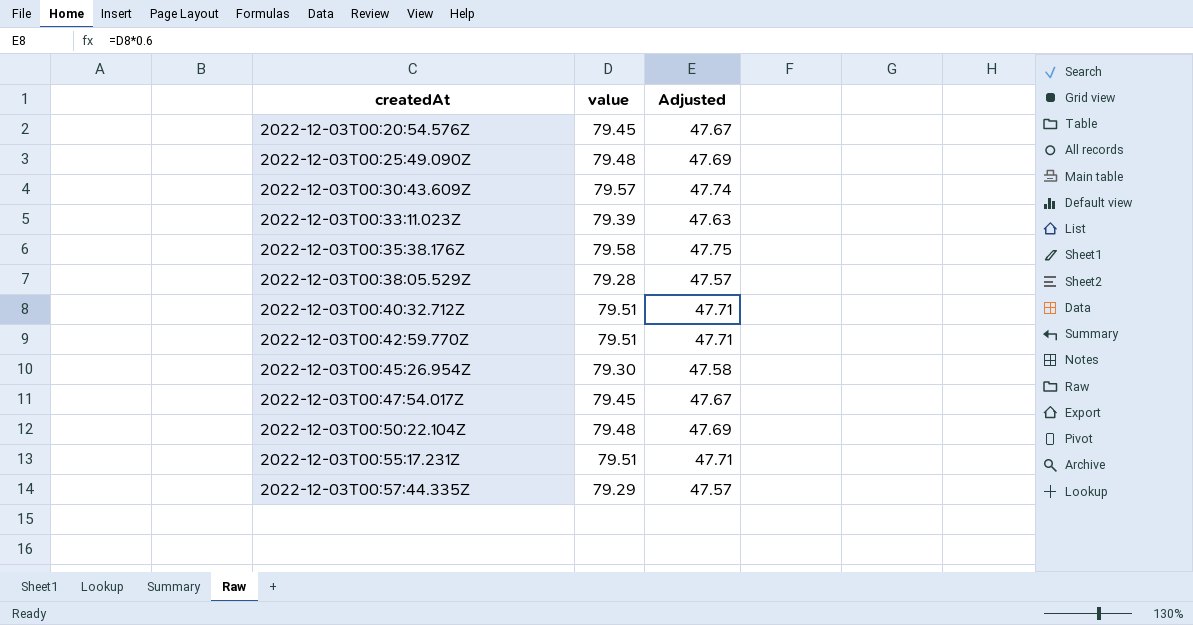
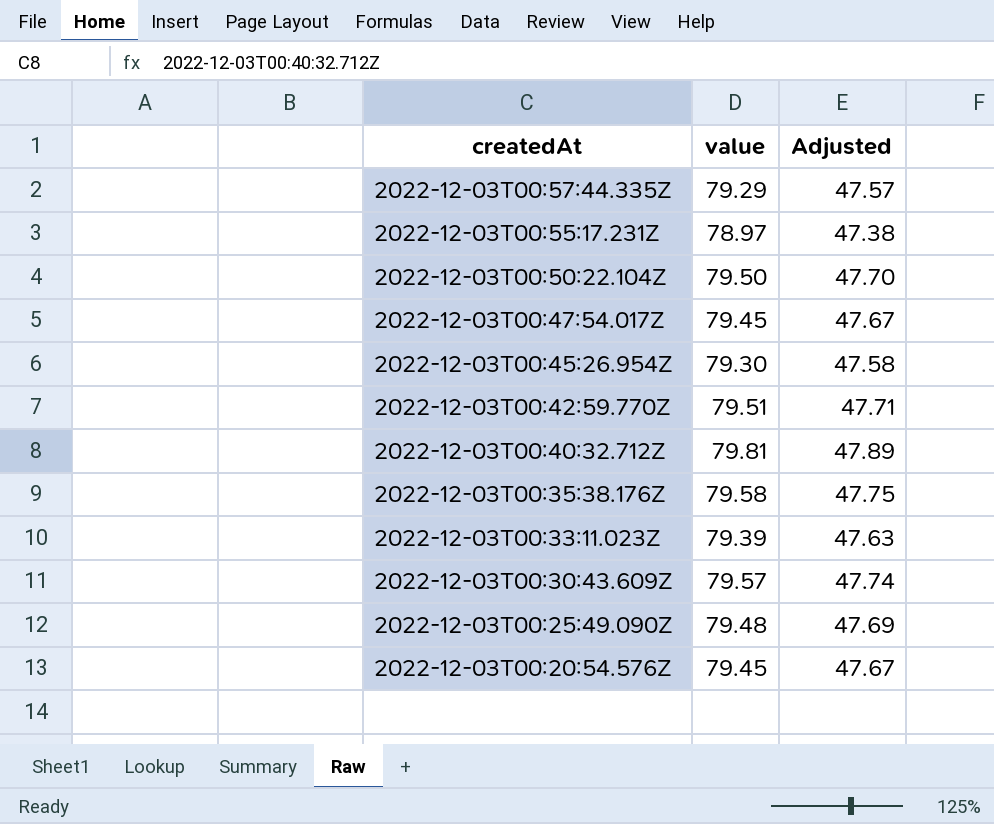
row order: createdAt ascending -> createdAt descending
row 2022-12-03T00:38:05.529Z: 79.28 | 47.57 -> none
2022-12-03T00:55:17.231Z | value: 79.51 -> 78.97
2022-12-03T00:55:17.231Z | Adjusted: 47.71 -> 47.38
2022-12-03T00:50:22.104Z | value: 79.48 -> 79.50
2022-12-03T00:50:22.104Z | Adjusted: 47.69 -> 47.70
2022-12-03T00:40:32.712Z | value: 79.51 -> 79.81
2022-12-03T00:40:32.712Z | Adjusted: 47.71 -> 47.89

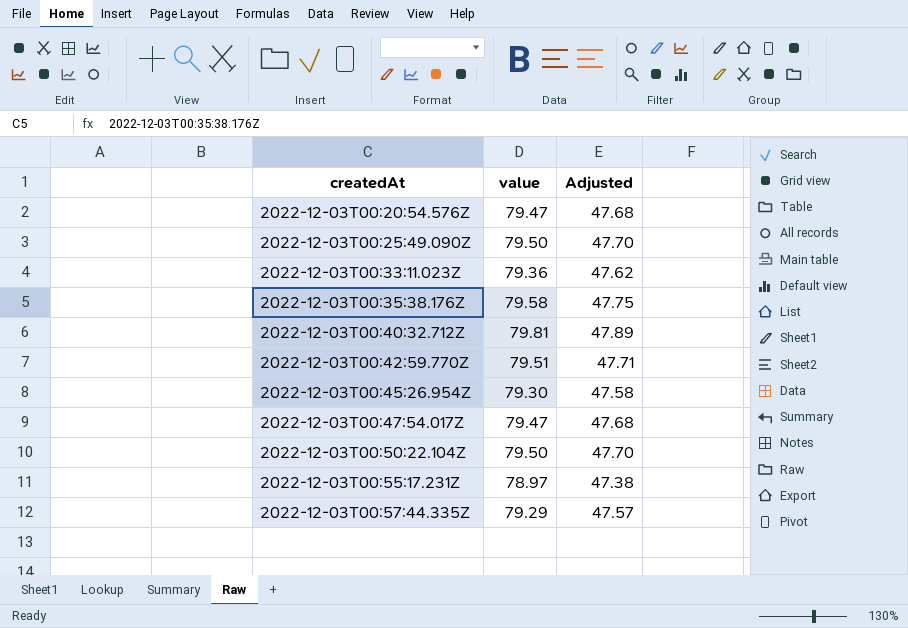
row order: createdAt descending -> createdAt ascending
row 2022-12-03T00:30:43.609Z: 79.57 | 47.74 -> none
2022-12-03T00:20:54.576Z | value: 79.45 -> 79.47
2022-12-03T00:20:54.576Z | Adjusted: 47.67 -> 47.68
2022-12-03T00:25:49.090Z | value: 79.48 -> 79.50
2022-12-03T00:25:49.090Z | Adjusted: 47.69 -> 47.70
2022-12-03T00:33:11.023Z | value: 79.39 -> 79.36
2022-12-03T00:33:11.023Z | Adjusted: 47.63 -> 47.62
2022-12-03T00:47:54.017Z | value: 79.45 -> 79.47
2022-12-03T00:47:54.017Z | Adjusted: 47.67 -> 47.68

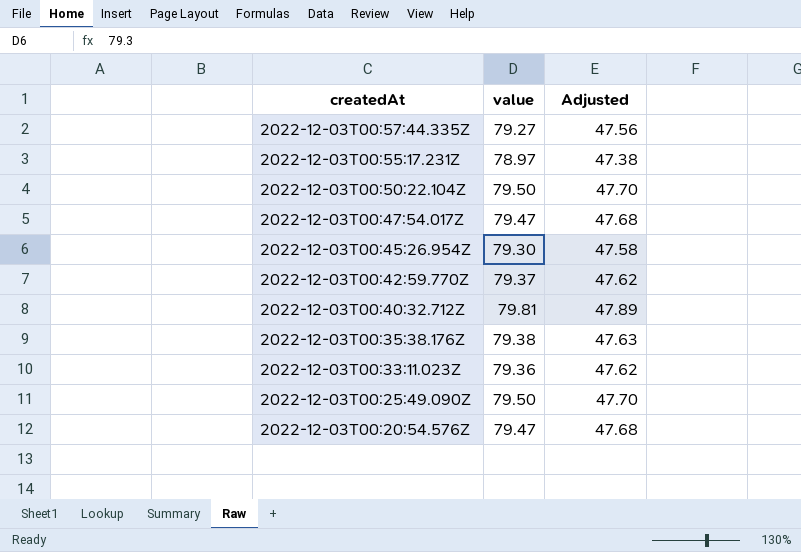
row order: createdAt ascending -> createdAt descending
2022-12-03T00:57:44.335Z | value: 79.29 -> 79.27
2022-12-03T00:57:44.335Z | Adjusted: 47.57 -> 47.56
2022-12-03T00:42:59.770Z | value: 79.51 -> 79.37
2022-12-03T00:42:59.770Z | Adjusted: 47.71 -> 47.62
2022-12-03T00:35:38.176Z | value: 79.58 -> 79.38
2022-12-03T00:35:38.176Z | Adjusted: 47.75 -> 47.63

